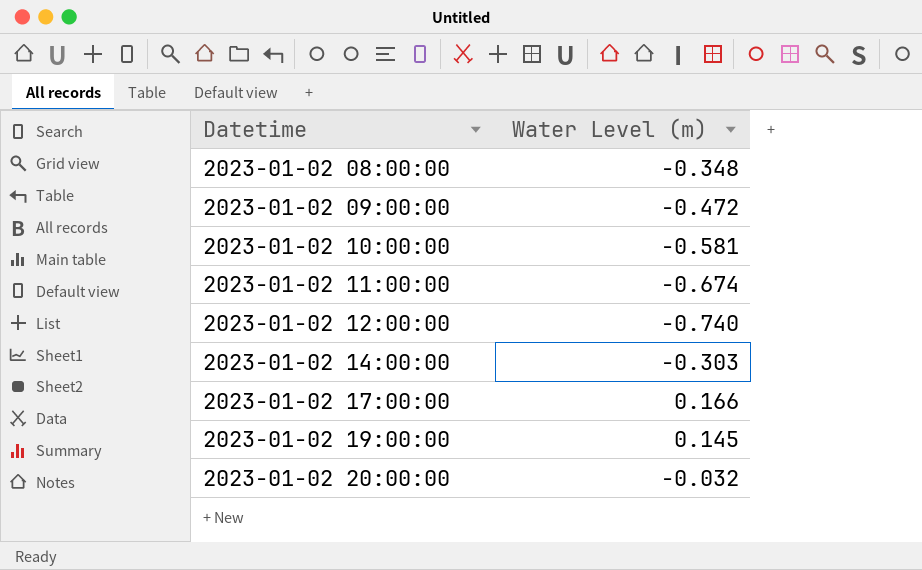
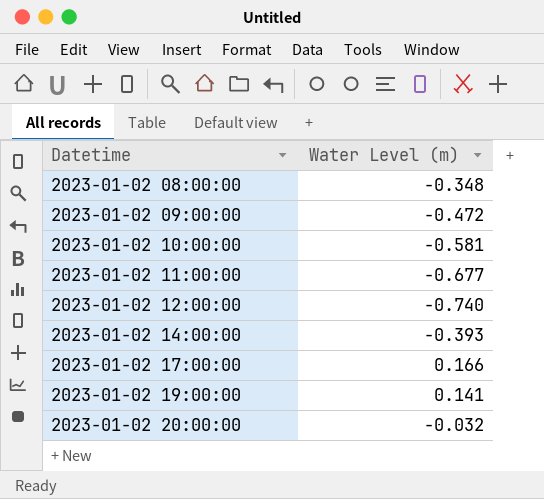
2023-01-02 11:00:00 | Water Level (m): -0.674 -> -0.677
2023-01-02 14:00:00 | Water Level (m): -0.303 -> -0.393
2023-01-02 19:00:00 | Water Level (m): 0.145 -> 0.141

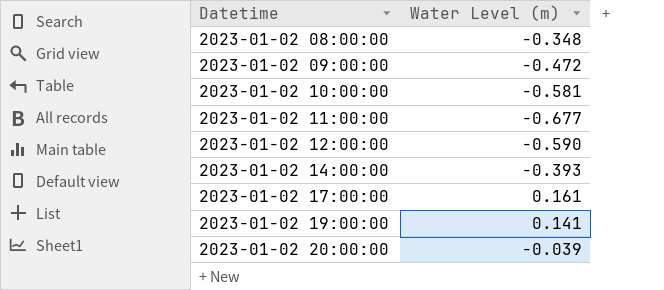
2023-01-02 12:00:00 | Water Level (m): -0.740 -> -0.590
2023-01-02 17:00:00 | Water Level (m): 0.166 -> 0.161
2023-01-02 20:00:00 | Water Level (m): -0.032 -> -0.039

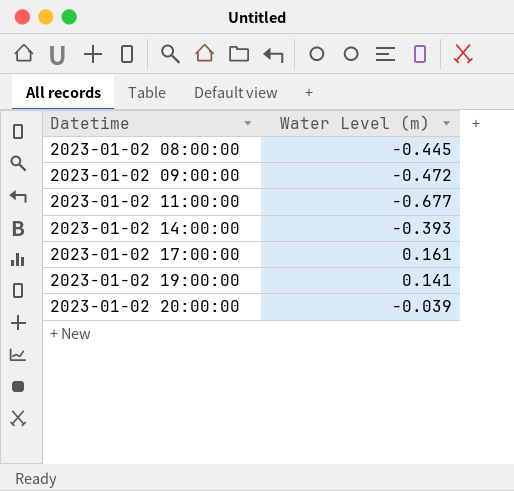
row 2023-01-02 10:00:00: -0.581 -> none
row 2023-01-02 12:00:00: -0.590 -> none
2023-01-02 08:00:00 | Water Level (m): -0.348 -> -0.445

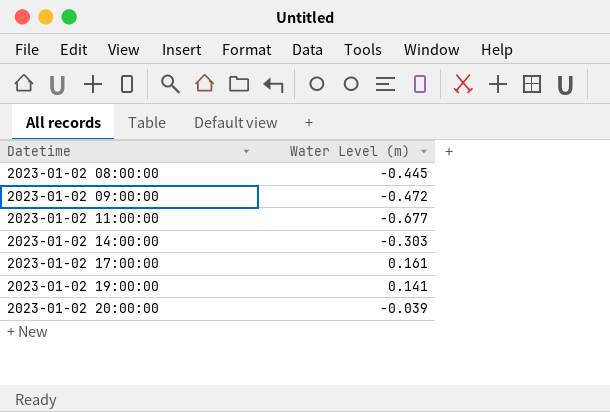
2023-01-02 14:00:00 | Water Level (m): -0.393 -> -0.303

